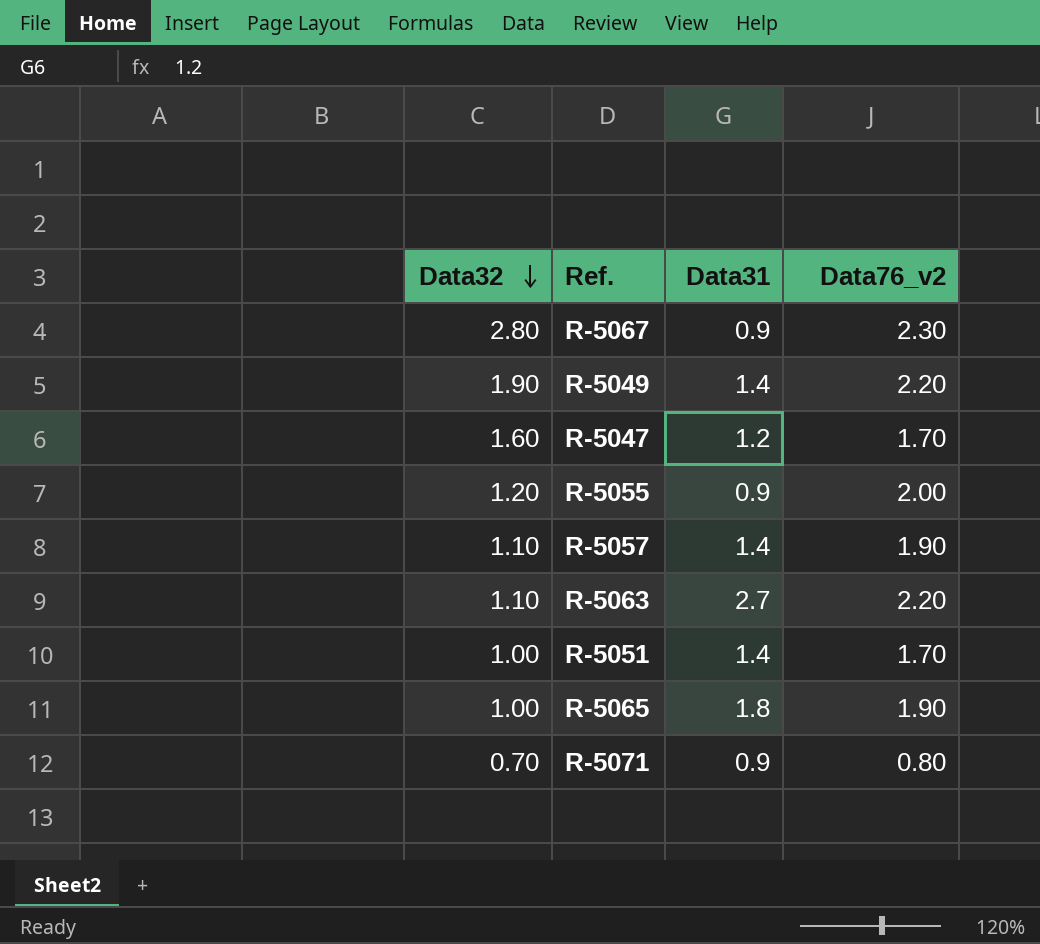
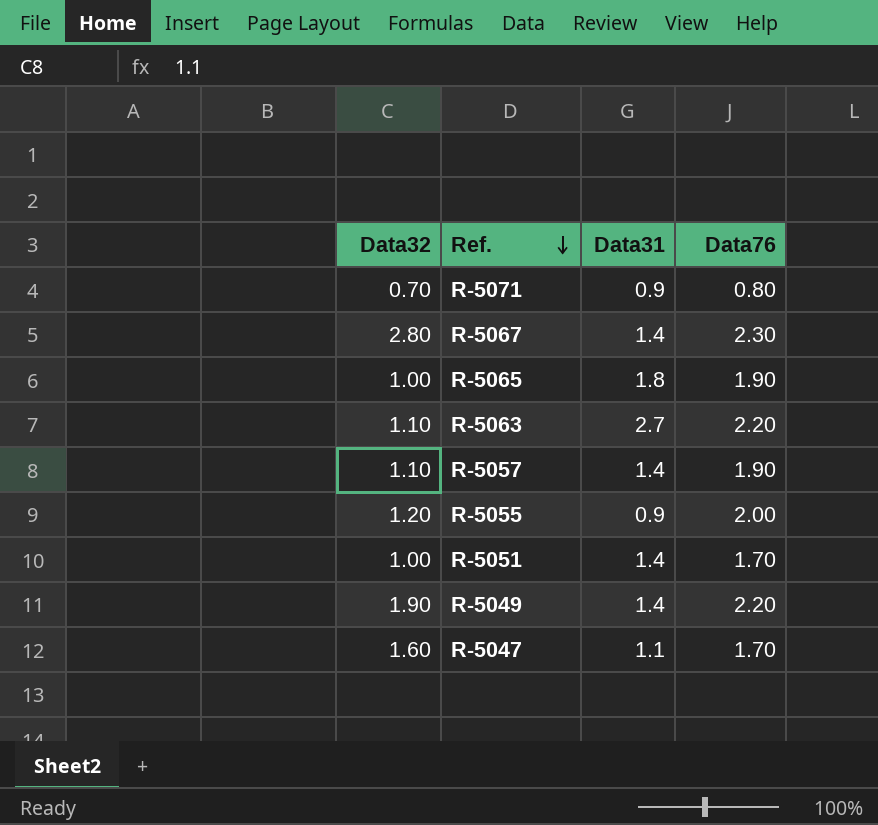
row order: Data32 descending -> Ref. descending
column name: Data76_v2 -> Data76
R-5067 | Data31: 0.9 -> 1.4
R-5047 | Data31: 1.2 -> 1.1

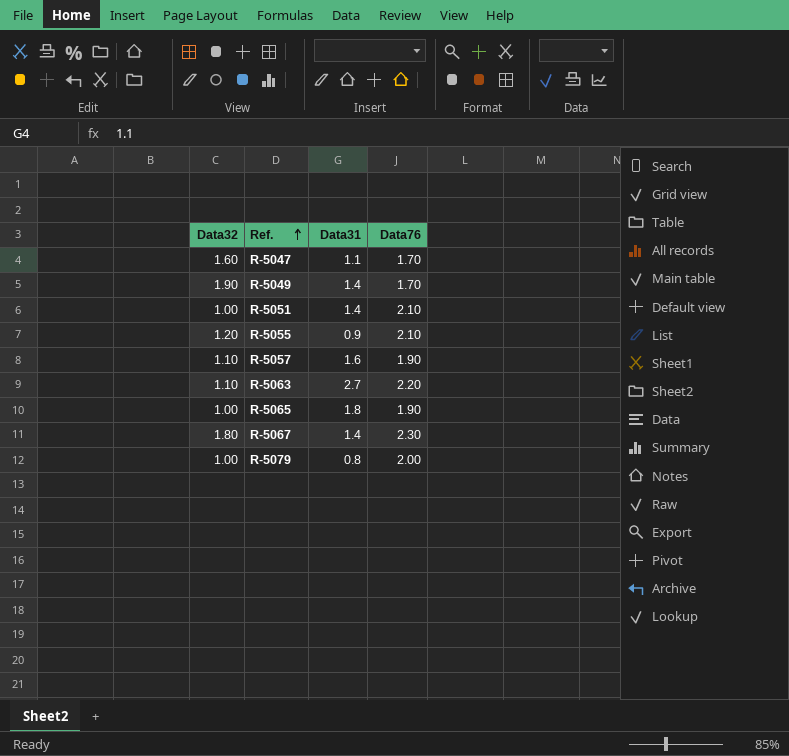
row order: Ref. descending -> Ref. ascending
row R-5071: 0.70 | 0.9 | 0.80 -> none
R-5049 | Data76: 2.20 -> 1.70
R-5051 | Data76: 1.70 -> 2.10
R-5055 | Data76: 2.00 -> 2.10
R-5057 | Data31: 1.4 -> 1.6
R-5067 | Data32: 2.80 -> 1.80
row R-5079: none -> 1.00 | 0.8 | 2.00

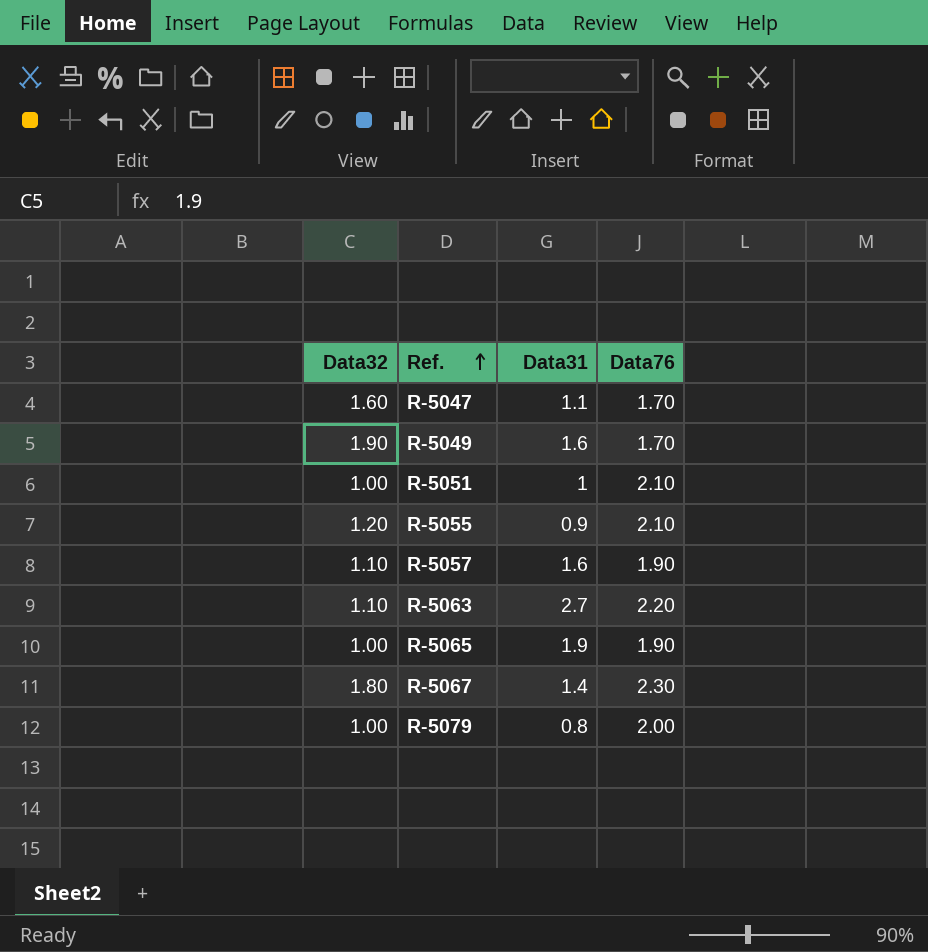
R-5049 | Data31: 1.4 -> 1.6
R-5051 | Data31: 1.4 -> 1
R-5065 | Data31: 1.8 -> 1.9

